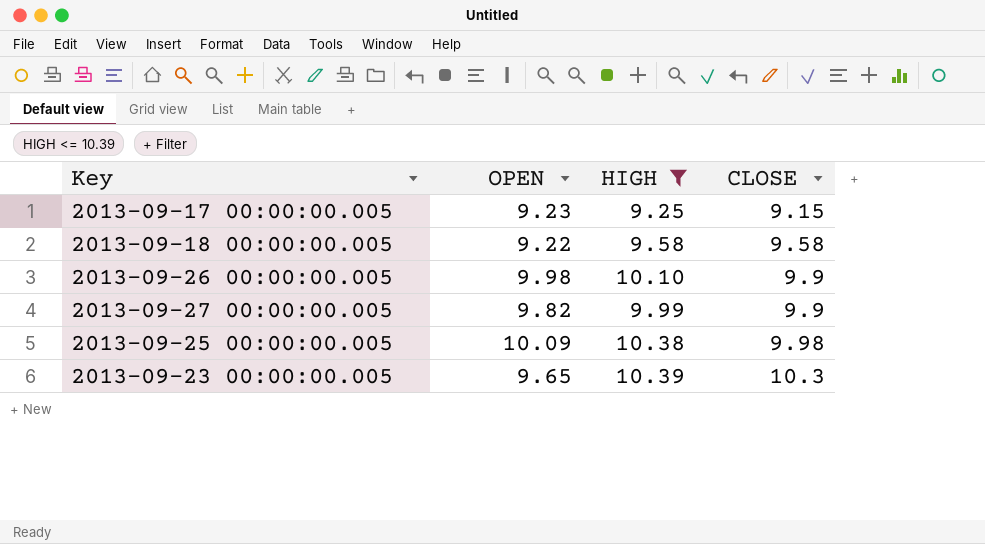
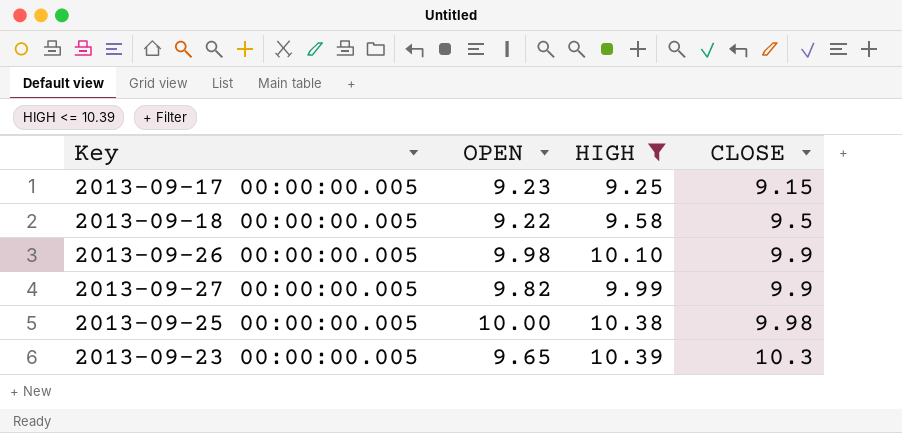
2013-09-18 00:00:00.005 | CLOSE: 9.58 -> 9.5
2013-09-25 00:00:00.005 | OPEN: 10.09 -> 10.00

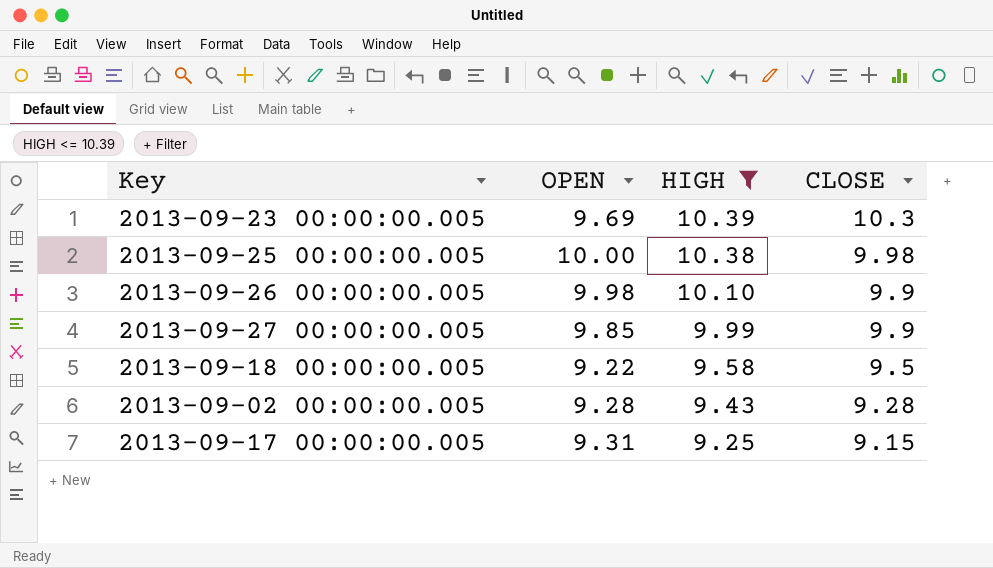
row order: CLOSE ascending -> HIGH descending
2013-09-23 00:00:00.005 | OPEN: 9.65 -> 9.69
2013-09-27 00:00:00.005 | OPEN: 9.82 -> 9.85
row 2013-09-02 00:00:00.005: none -> 9.28 | 9.43 | 9.28
2013-09-17 00:00:00.005 | OPEN: 9.23 -> 9.31

